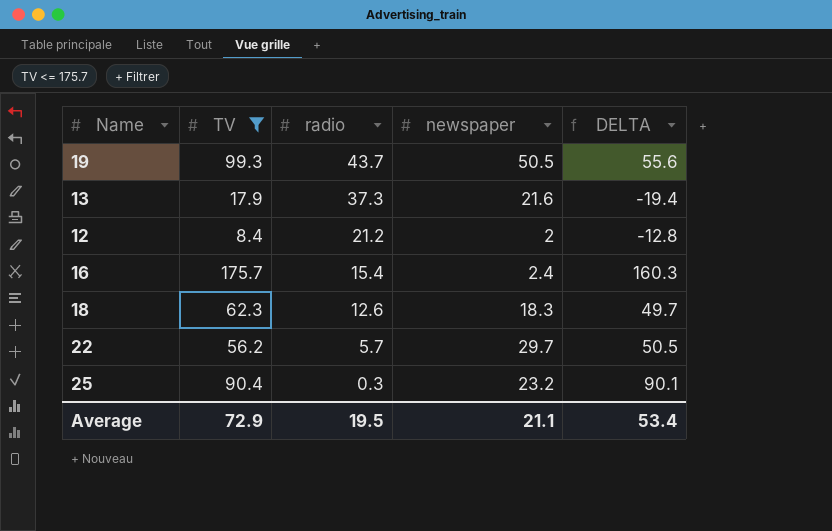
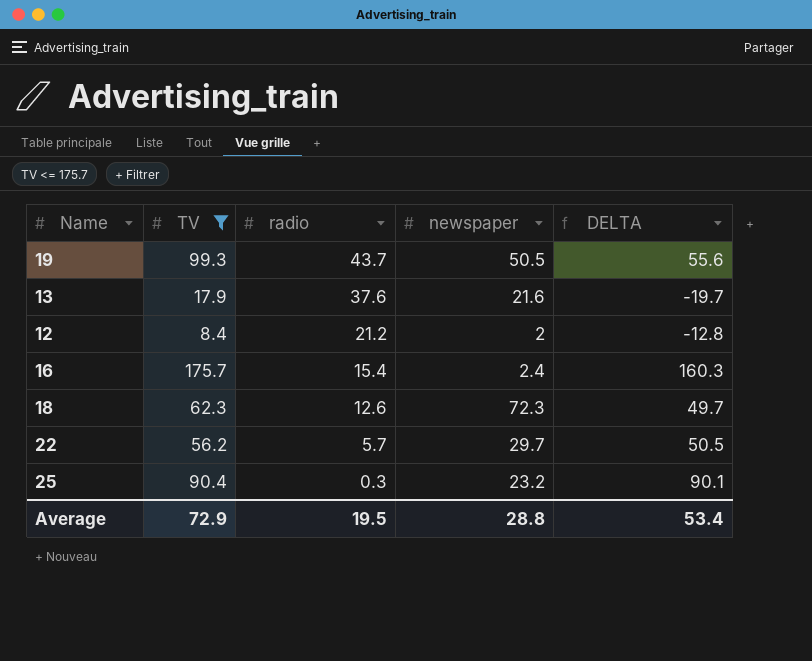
13 | radio: 37.3 -> 37.6
13 | DELTA: -19.4 -> -19.7
18 | newspaper: 18.3 -> 72.3
Average | newspaper: 21.1 -> 28.8

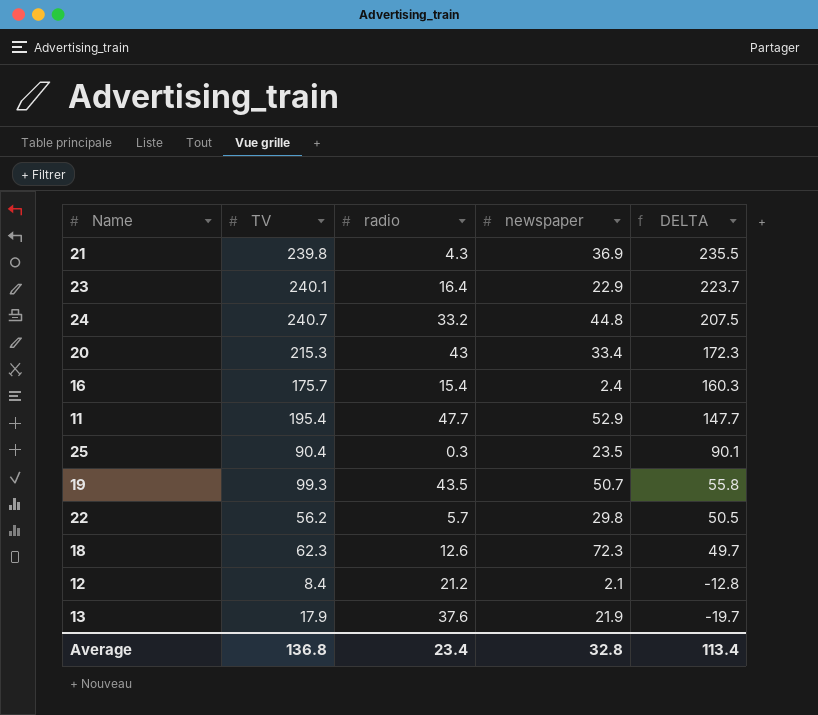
filter: TV <= 175.7 -> none
row order: radio descending -> DELTA descending
25 | newspaper: 23.2 -> 23.5
19 | radio: 43.7 -> 43.5
19 | newspaper: 50.5 -> 50.7
19 | DELTA: 55.6 -> 55.8
22 | newspaper: 29.7 -> 29.8
12 | newspaper: 2 -> 2.1
13 | newspaper: 21.6 -> 21.9
Average | TV: 72.9 -> 136.8
Average | radio: 19.5 -> 23.4
Average | newspaper: 28.8 -> 32.8
Average | DELTA: 53.4 -> 113.4

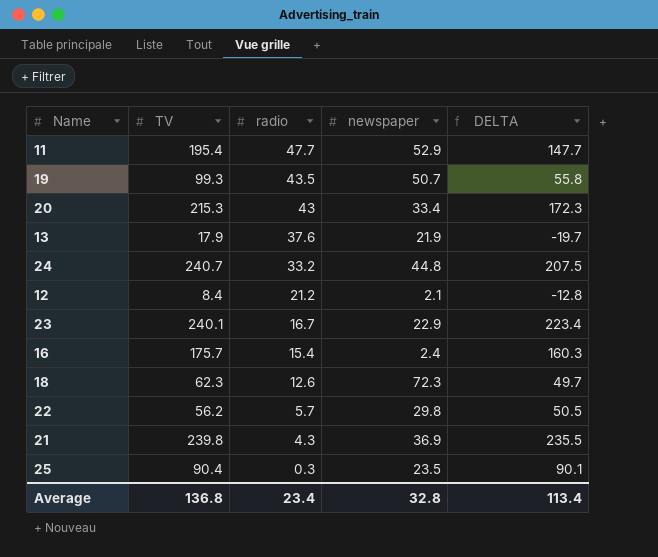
row order: DELTA descending -> radio descending
23 | radio: 16.4 -> 16.7
23 | DELTA: 223.7 -> 223.4

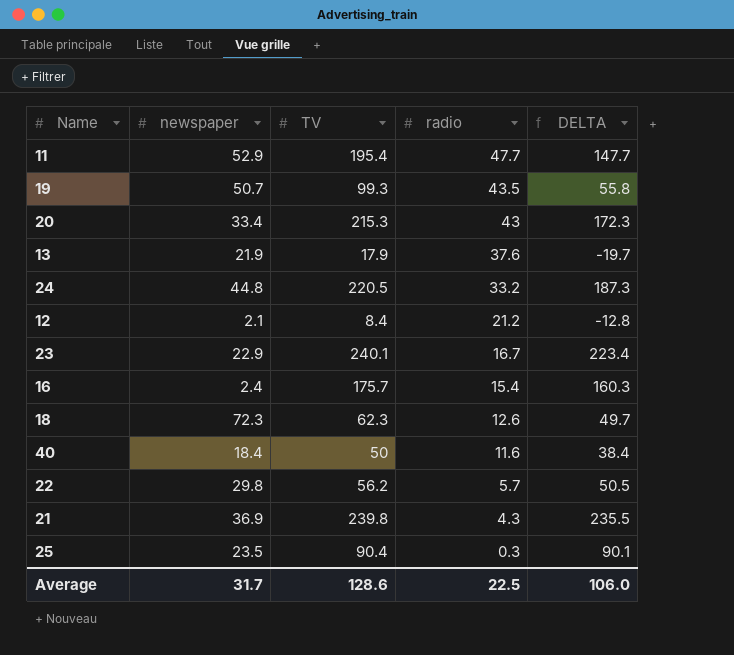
column newspaper | position: 4 -> 2
24 | TV: 240.7 -> 220.5
24 | DELTA: 207.5 -> 187.3
row 40: none -> 18.4 | 50 | 11.6 | 38.4
Average | newspaper: 32.8 -> 31.7
Average | TV: 136.8 -> 128.6
Average | radio: 23.4 -> 22.5
Average | DELTA: 113.4 -> 106.0

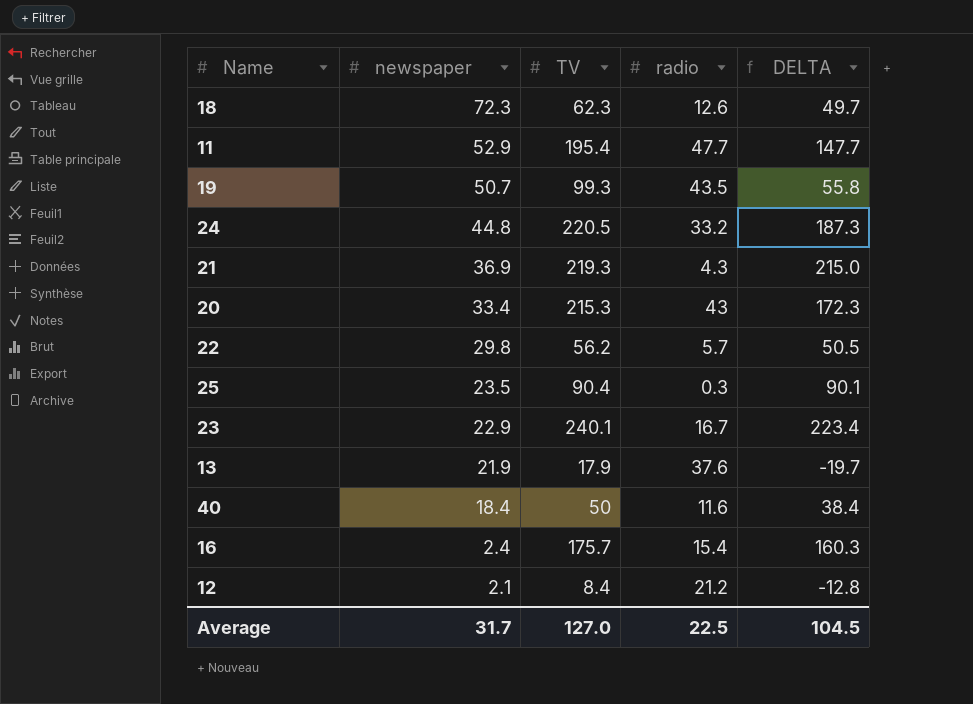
row order: radio descending -> newspaper descending
21 | TV: 239.8 -> 219.3
21 | DELTA: 235.5 -> 215.0
Average | TV: 128.6 -> 127.0
Average | DELTA: 106.0 -> 104.5

